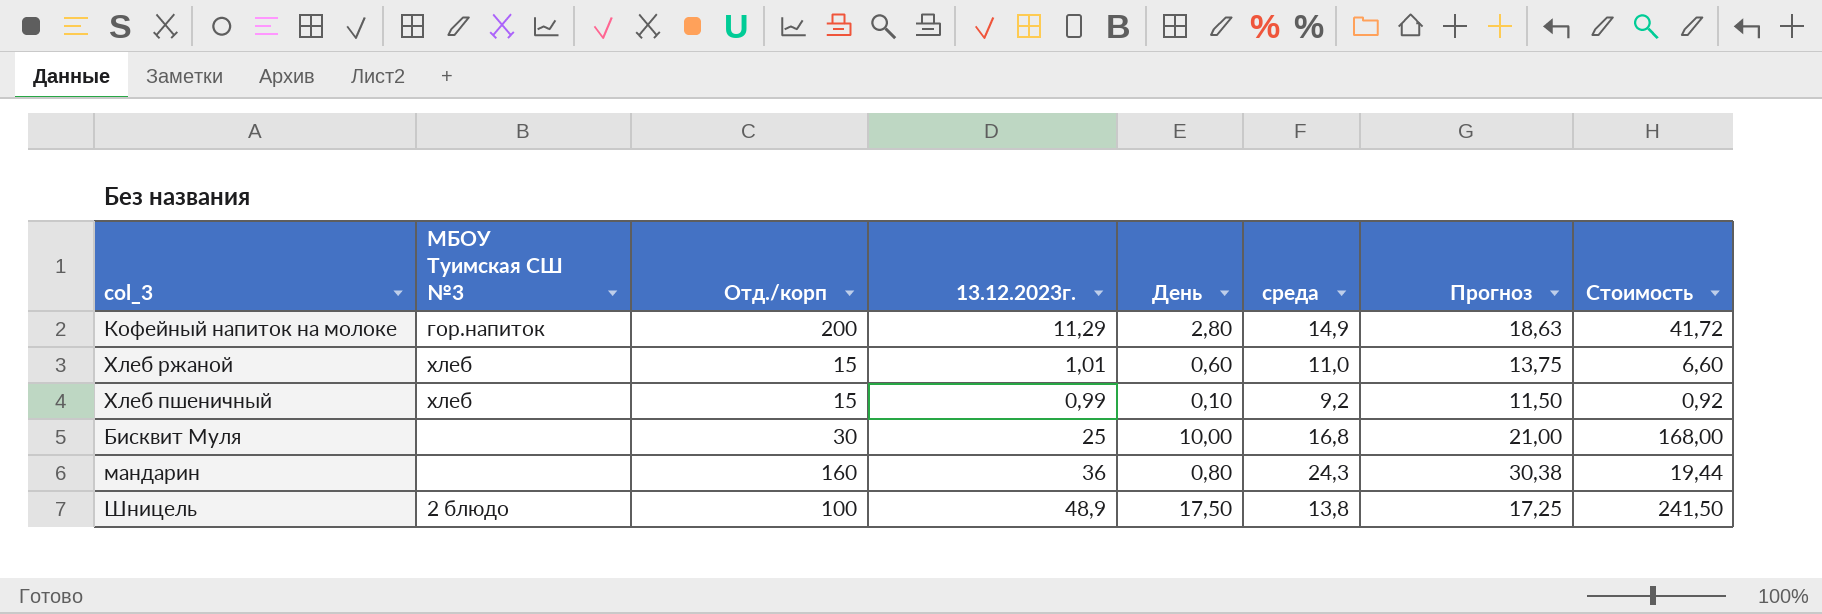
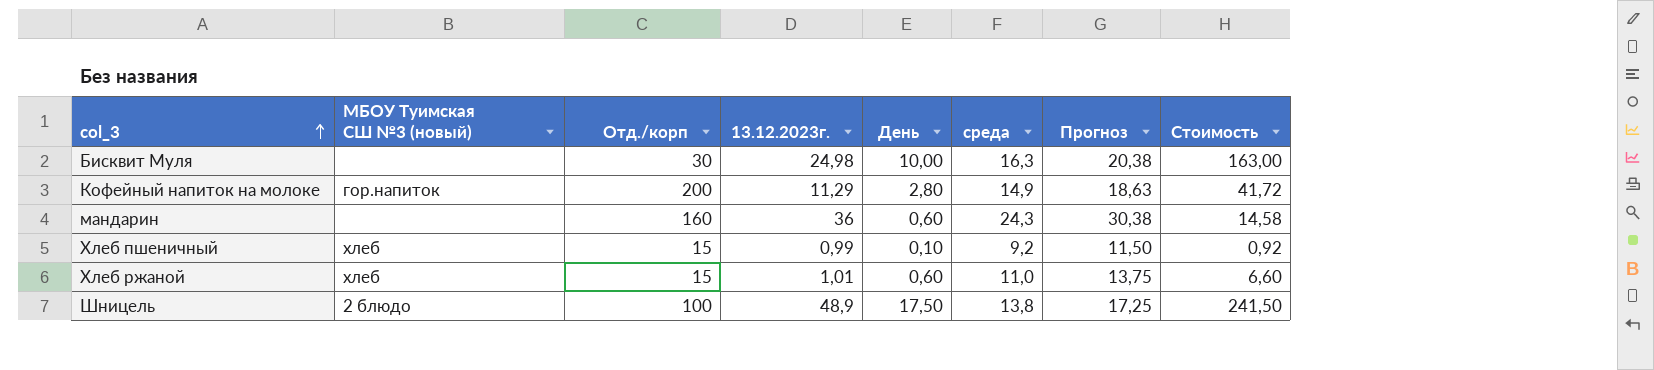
row order: none -> col_3 ascending
column name: МБОУ Туимская СШ №3 -> МБОУ Туимская СШ №3 (новый)
Бисквит Муля | 13.12.2023г.: 25 -> 24,98
Бисквит Муля | среда: 16,8 -> 16,3
Бисквит Муля | Прогноз: 21,00 -> 20,38
Бисквит Муля | Стоимость: 168,00 -> 163,00
мандарин | День: 0,80 -> 0,60
мандарин | Стоимость: 19,44 -> 14,58

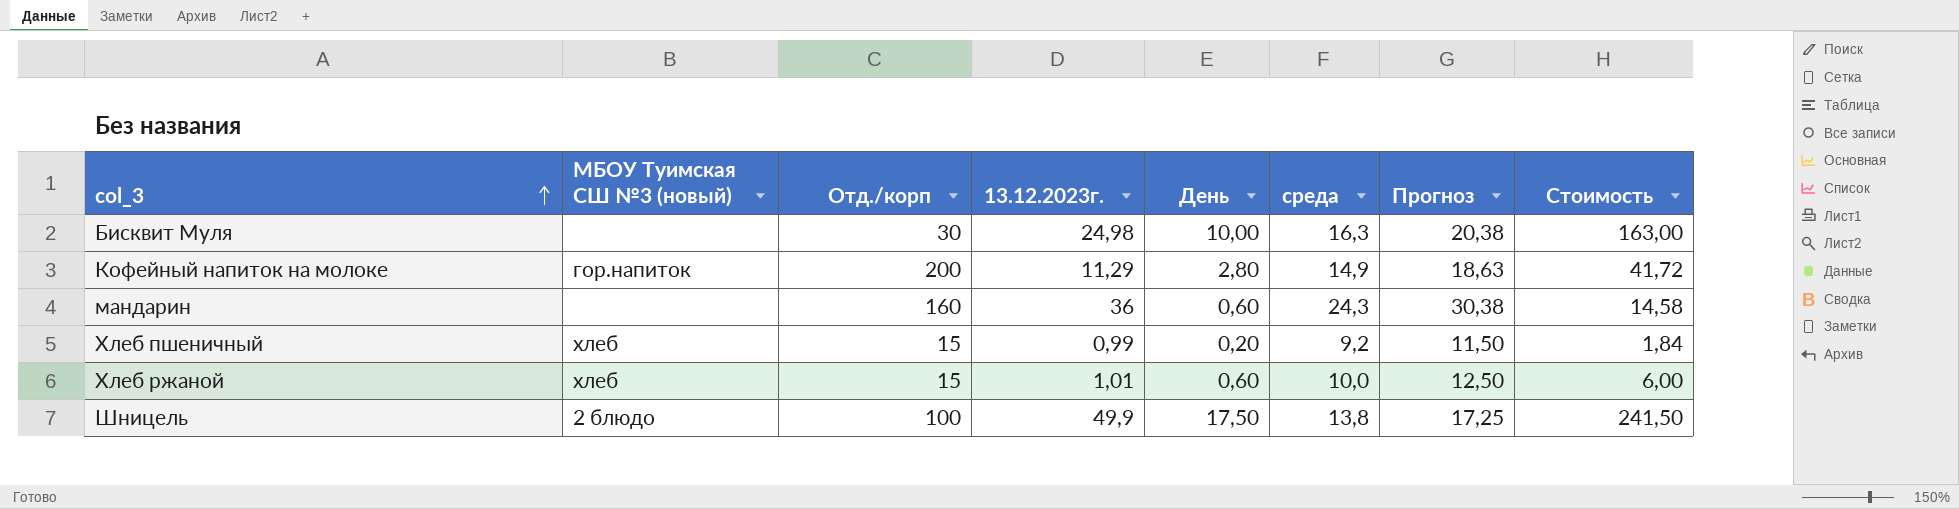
Хлеб пшеничный | День: 0,10 -> 0,20
Хлеб пшеничный | Стоимость: 0,92 -> 1,84
Хлеб ржаной | среда: 11,0 -> 10,0
Хлеб ржаной | Прогноз: 13,75 -> 12,50
Хлеб ржаной | Стоимость: 6,60 -> 6,00
Шницель | 13.12.2023г.: 48,9 -> 49,9

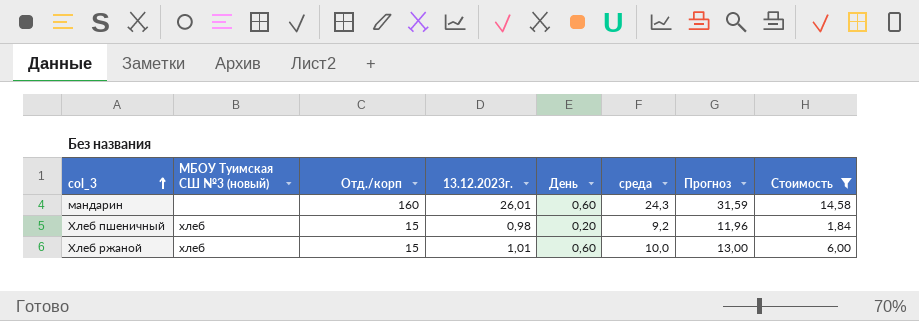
filter: none -> Стоимость <= 14,58
column Прогноз | formula: [среда] * 1,25 -> [среда] * 1,3
мандарин | 13.12.2023г.: 36 -> 26,01
Хлеб пшеничный | 13.12.2023г.: 0,99 -> 0,98

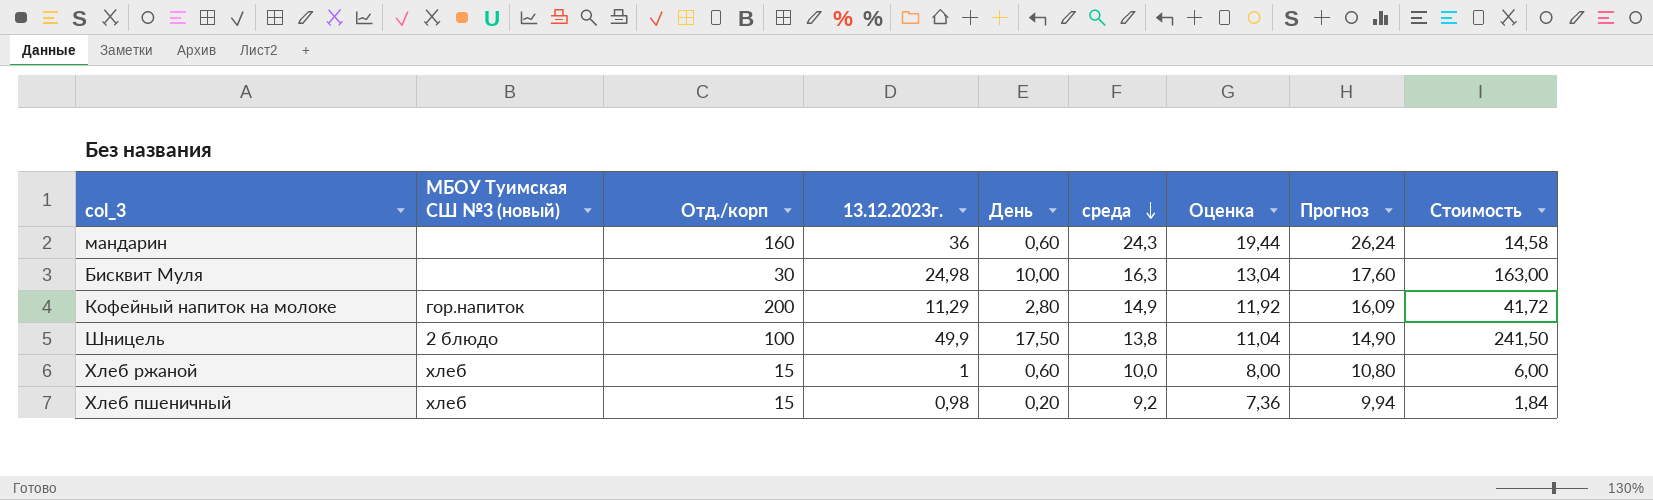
filter: Стоимость <= 14,58 -> none
row order: col_3 ascending -> среда descending
column Оценка | formula: none -> [среда] * 0,8
column Прогноз | formula: [среда] * 1,3 -> [среда] * 1,08
мандарин | 13.12.2023г.: 26,01 -> 36
Хлеб ржаной | 13.12.2023г.: 1,01 -> 1

